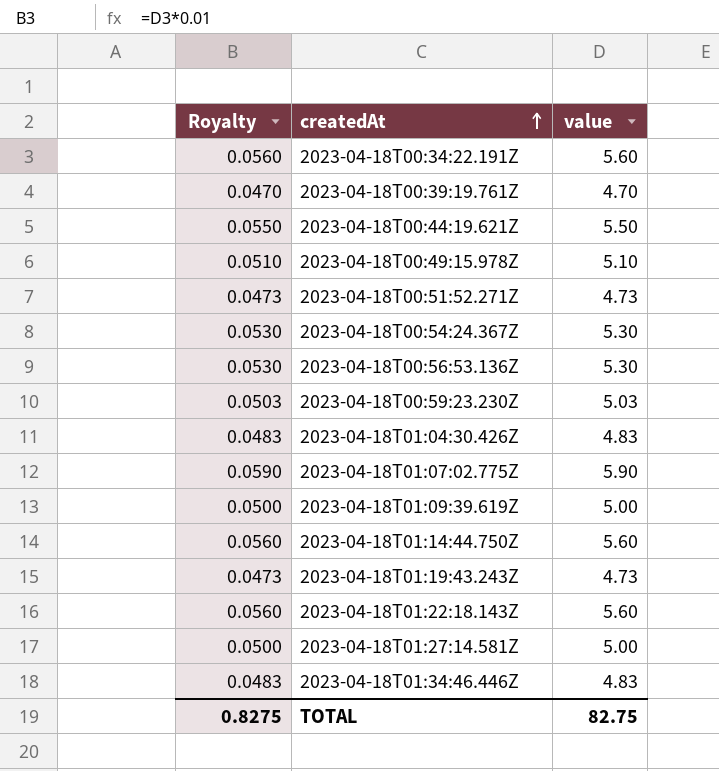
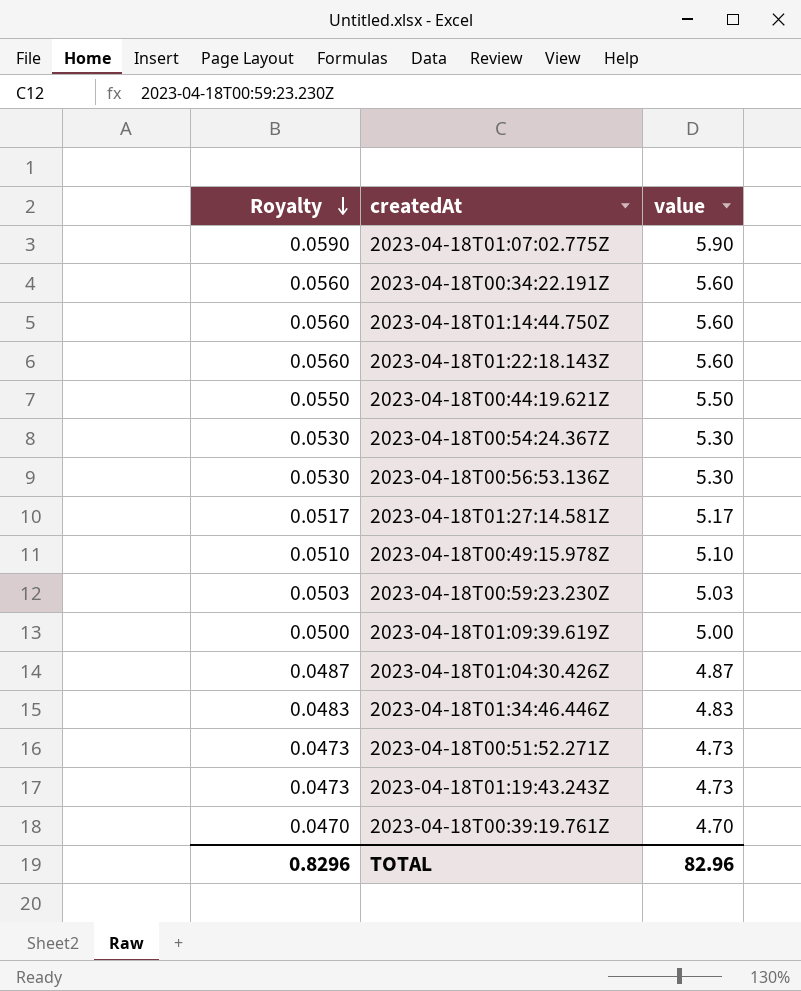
row order: createdAt ascending -> Royalty descending
2023-04-18T01:27:14.581Z | Royalty: 0.0500 -> 0.0517
2023-04-18T01:27:14.581Z | value: 5.00 -> 5.17
2023-04-18T01:04:30.426Z | Royalty: 0.0483 -> 0.0487
2023-04-18T01:04:30.426Z | value: 4.83 -> 4.87
TOTAL | Royalty: 0.8275 -> 0.8296
TOTAL | value: 82.75 -> 82.96

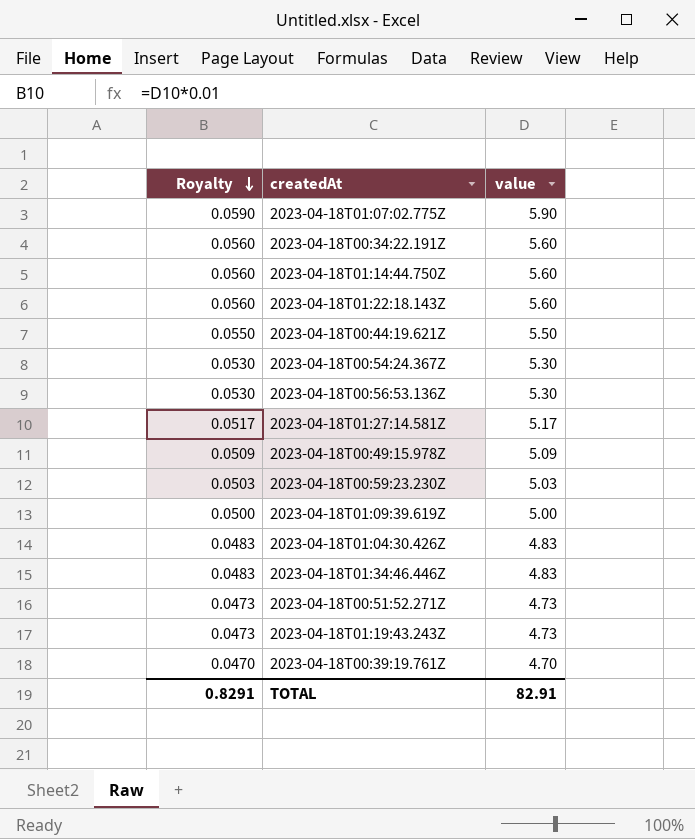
2023-04-18T00:49:15.978Z | Royalty: 0.0510 -> 0.0509
2023-04-18T00:49:15.978Z | value: 5.10 -> 5.09
2023-04-18T01:04:30.426Z | Royalty: 0.0487 -> 0.0483
2023-04-18T01:04:30.426Z | value: 4.87 -> 4.83
TOTAL | Royalty: 0.8296 -> 0.8291
TOTAL | value: 82.96 -> 82.91

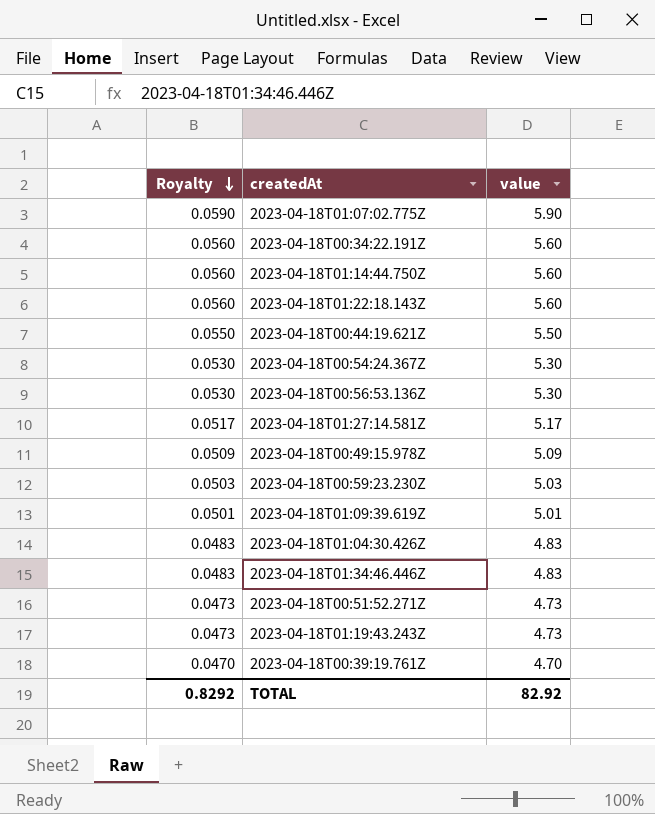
2023-04-18T01:09:39.619Z | Royalty: 0.0500 -> 0.0501
2023-04-18T01:09:39.619Z | value: 5.00 -> 5.01
TOTAL | Royalty: 0.8291 -> 0.8292
TOTAL | value: 82.91 -> 82.92

